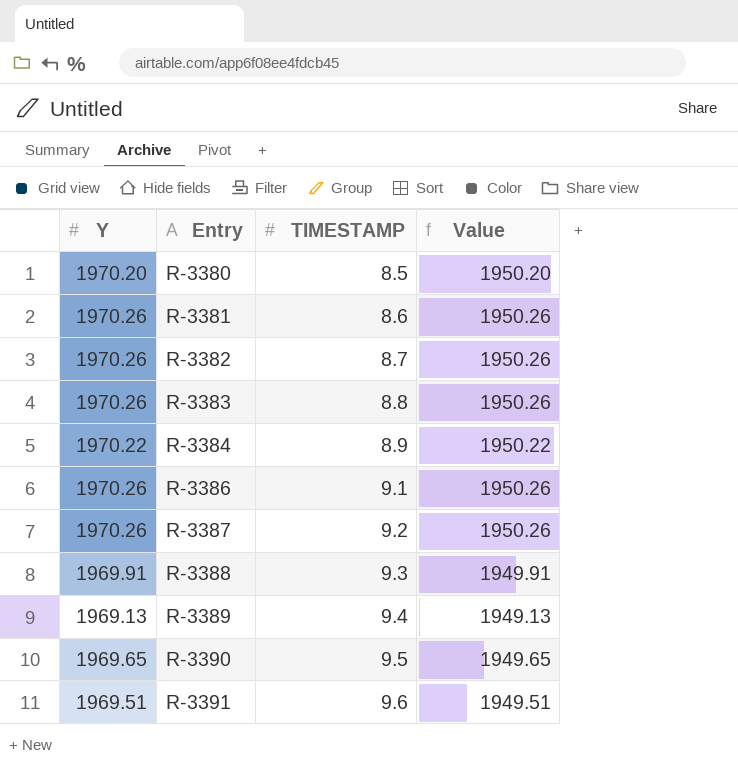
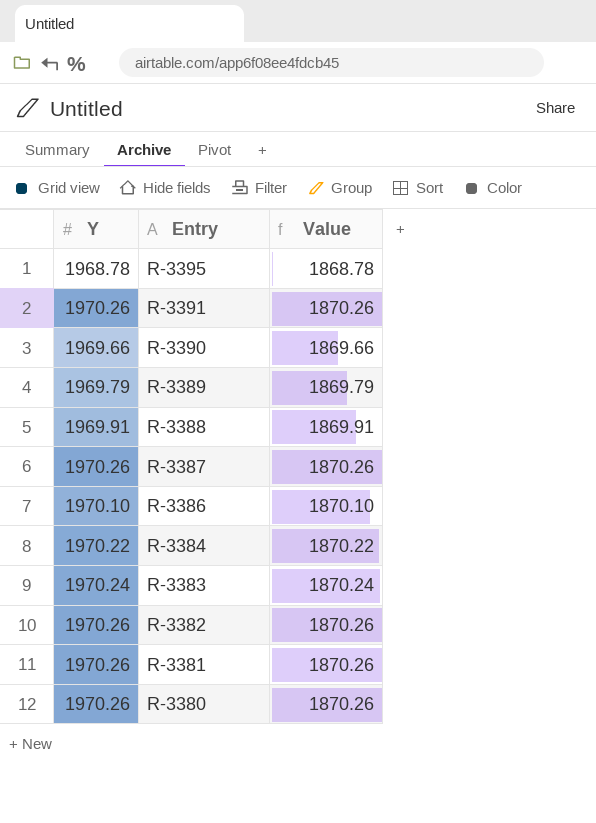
row order: Entry ascending -> Entry descending
column TIMESTAMP | position: 3 -> none
column Value | formula: [Y] - 20 -> [Y] - 100
row R-3395: none -> 1968.78 | 1868.78
R-3391 | Y: 1969.51 -> 1970.26
R-3390 | Y: 1969.65 -> 1969.66
R-3389 | Y: 1969.13 -> 1969.79
R-3386 | Y: 1970.26 -> 1970.10
R-3383 | Y: 1970.26 -> 1970.24
R-3380 | Y: 1970.20 -> 1970.26

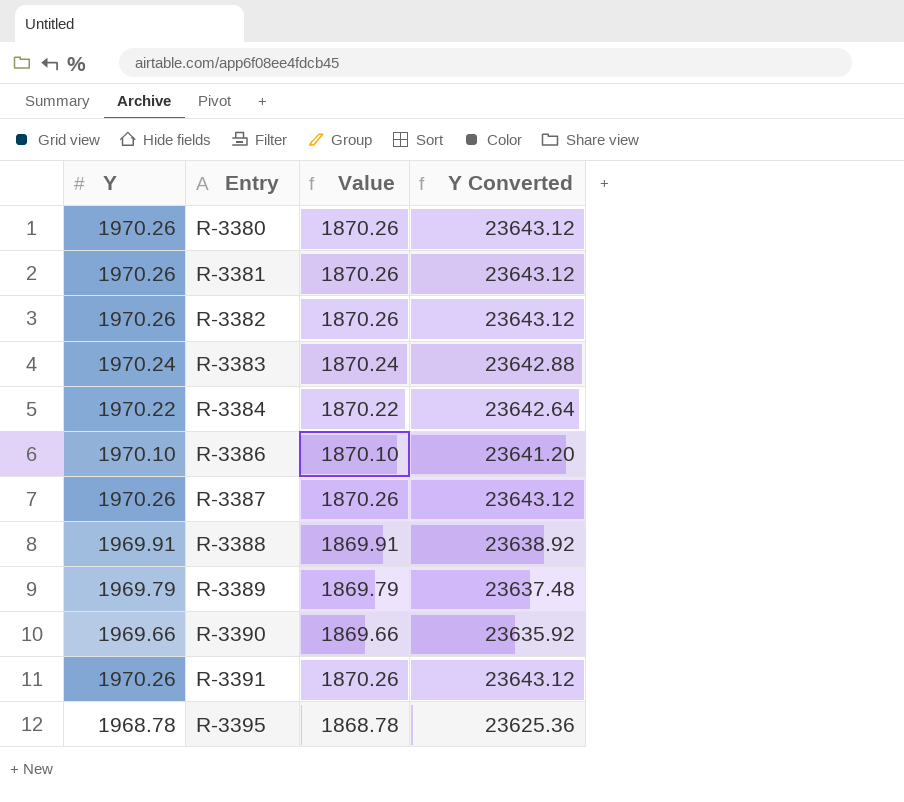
row order: Entry descending -> Entry ascending
column Y Converted | formula: none -> [Y] * 12

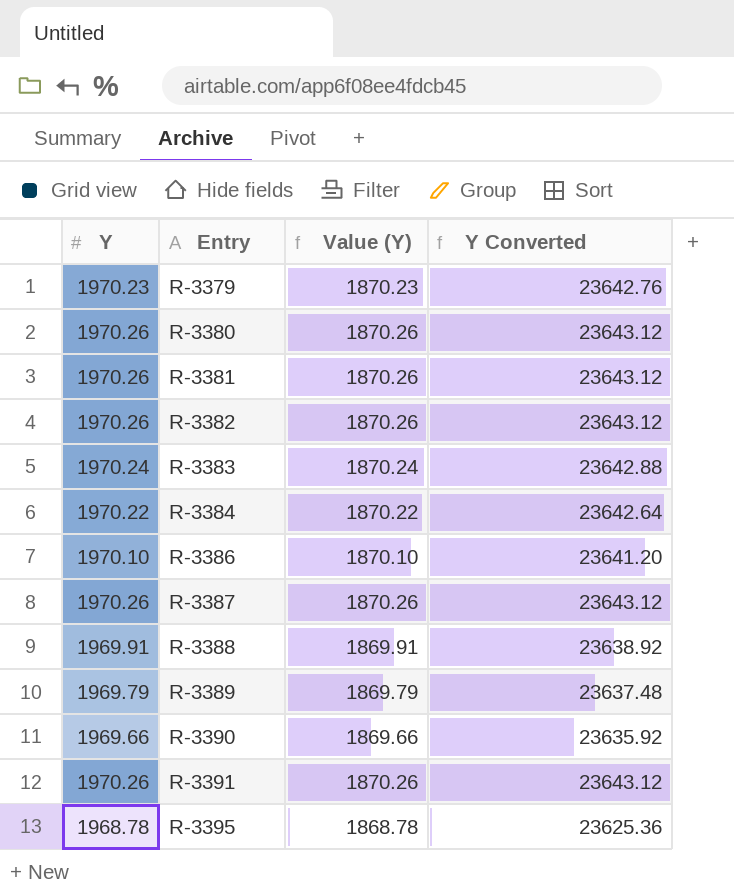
column name: Value -> Value (Y)
row R-3379: none -> 1970.23 | 1870.23 | 23642.76

